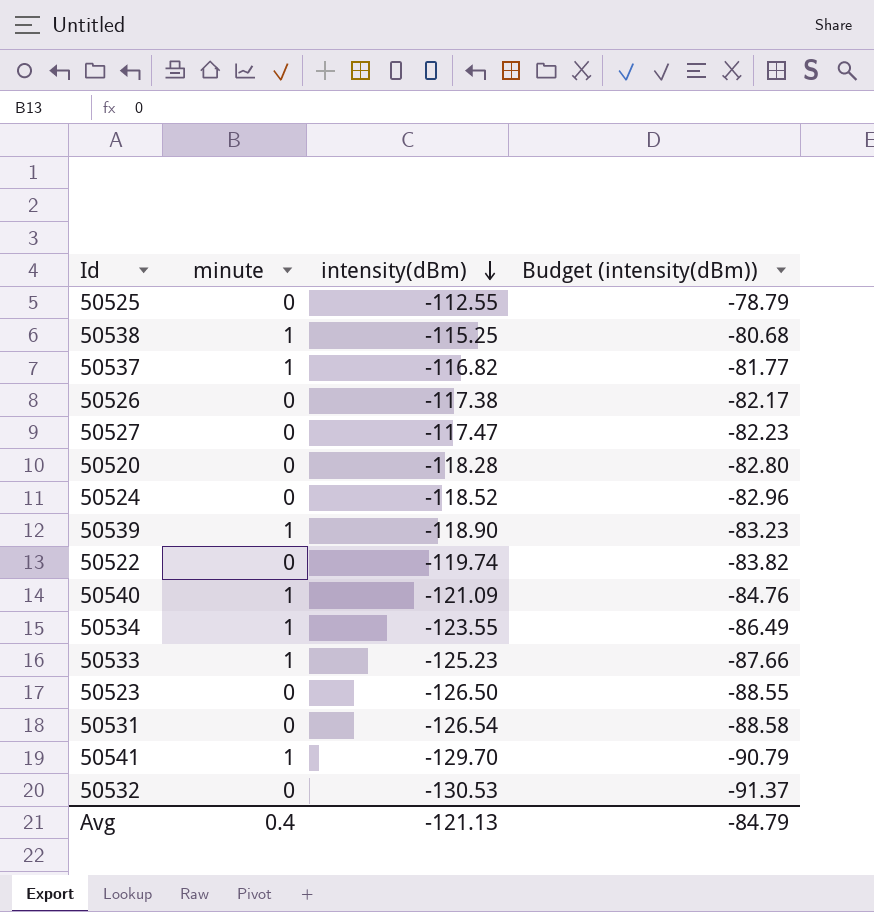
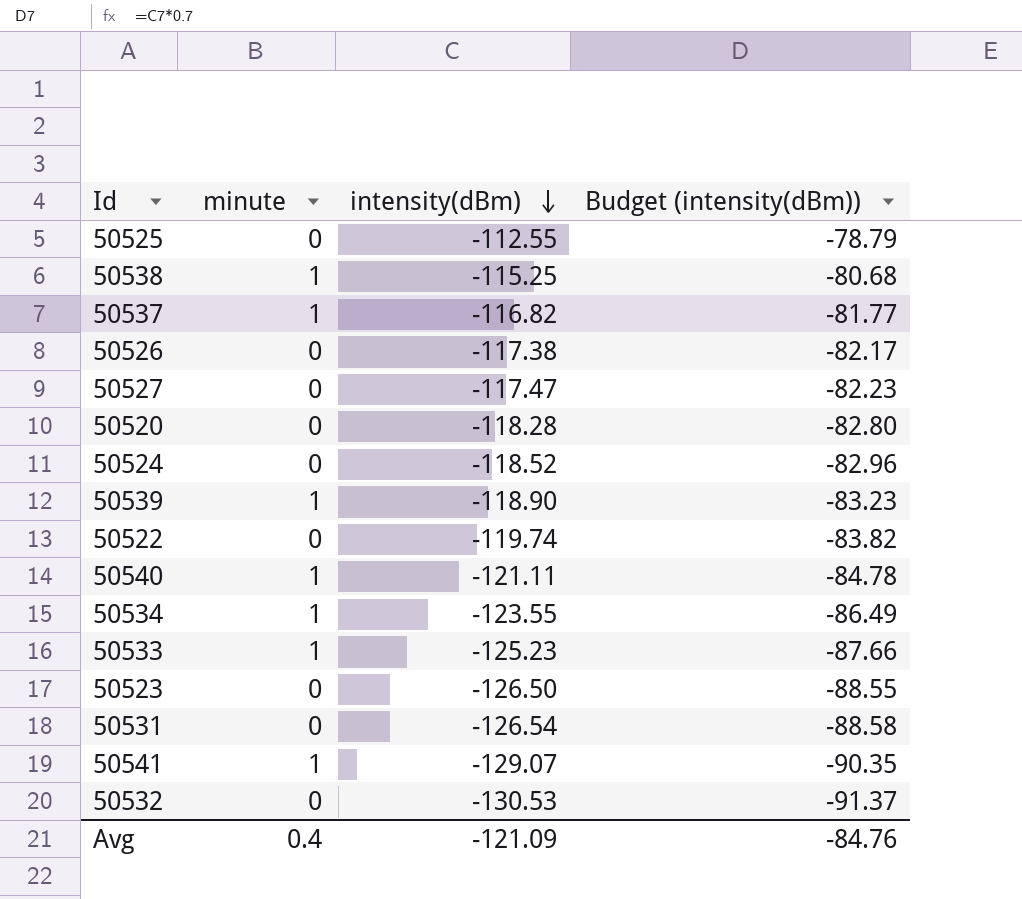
50540 | intensity(dBm): -121.09 -> -121.11
50540 | Budget (intensity(dBm)): -84.76 -> -84.78
50541 | intensity(dBm): -129.70 -> -129.07
50541 | Budget (intensity(dBm)): -90.79 -> -90.35
Avg | intensity(dBm): -121.13 -> -121.09
Avg | Budget (intensity(dBm)): -84.79 -> -84.76

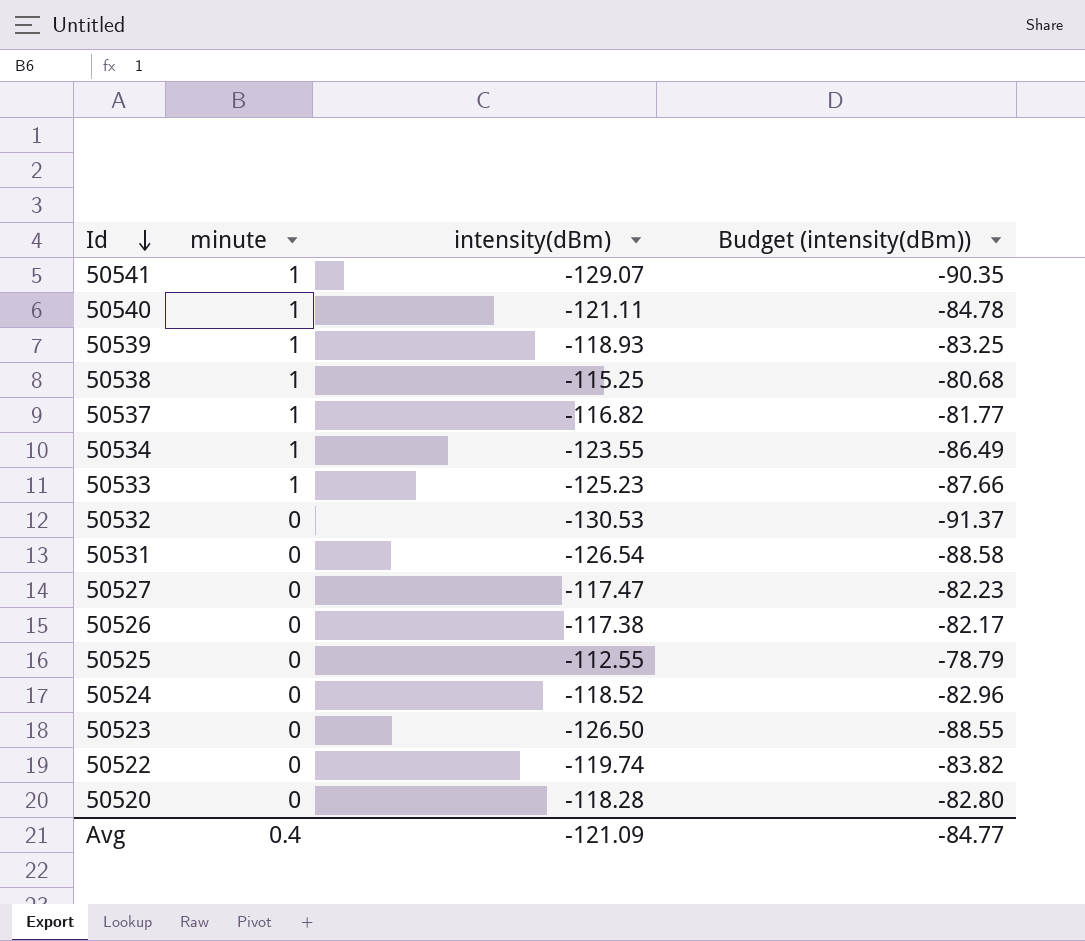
row order: intensity(dBm) descending -> Id descending
50539 | intensity(dBm): -118.90 -> -118.93
50539 | Budget (intensity(dBm)): -83.23 -> -83.25
Avg | Budget (intensity(dBm)): -84.76 -> -84.77

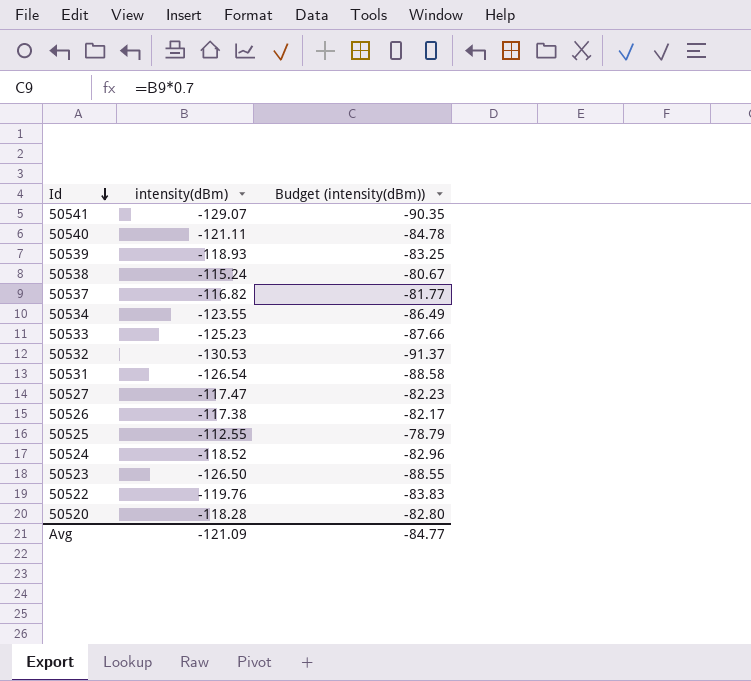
column minute | position: 2 -> none
50538 | intensity(dBm): -115.25 -> -115.24
50538 | Budget (intensity(dBm)): -80.68 -> -80.67
50522 | intensity(dBm): -119.74 -> -119.76
50522 | Budget (intensity(dBm)): -83.82 -> -83.83

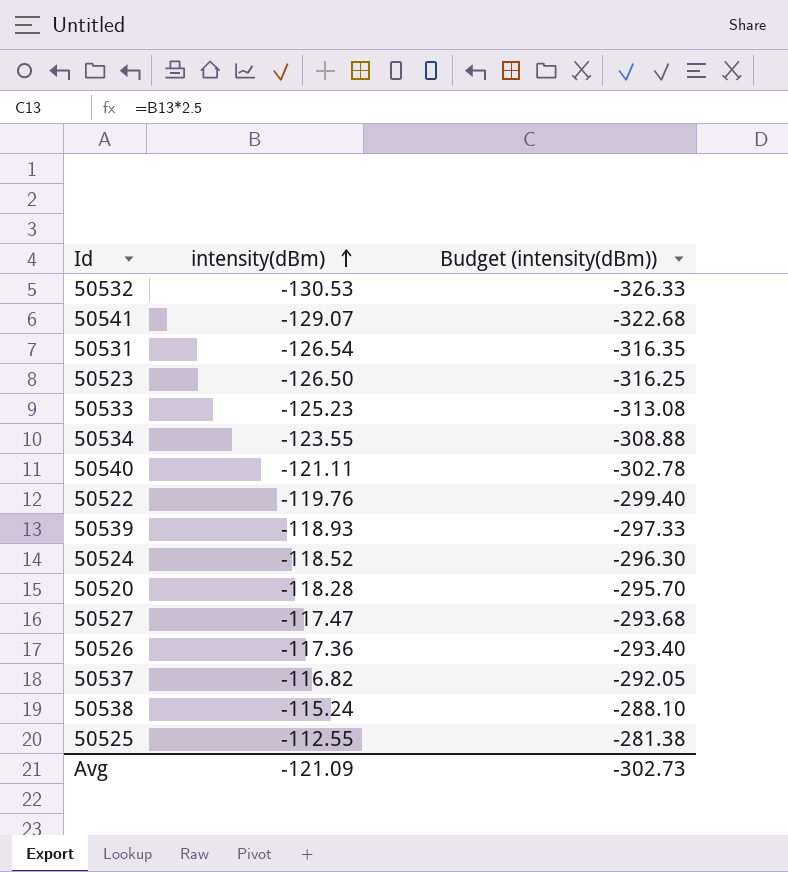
row order: Id descending -> intensity(dBm) ascending
column Budget (intensity(dBm)) | formula: [intensity(dBm)] * 0.7 -> [intensity(dBm)] * 2.5
50526 | intensity(dBm): -117.38 -> -117.36
Avg | Budget (intensity(dBm)): -84.77 -> -302.73

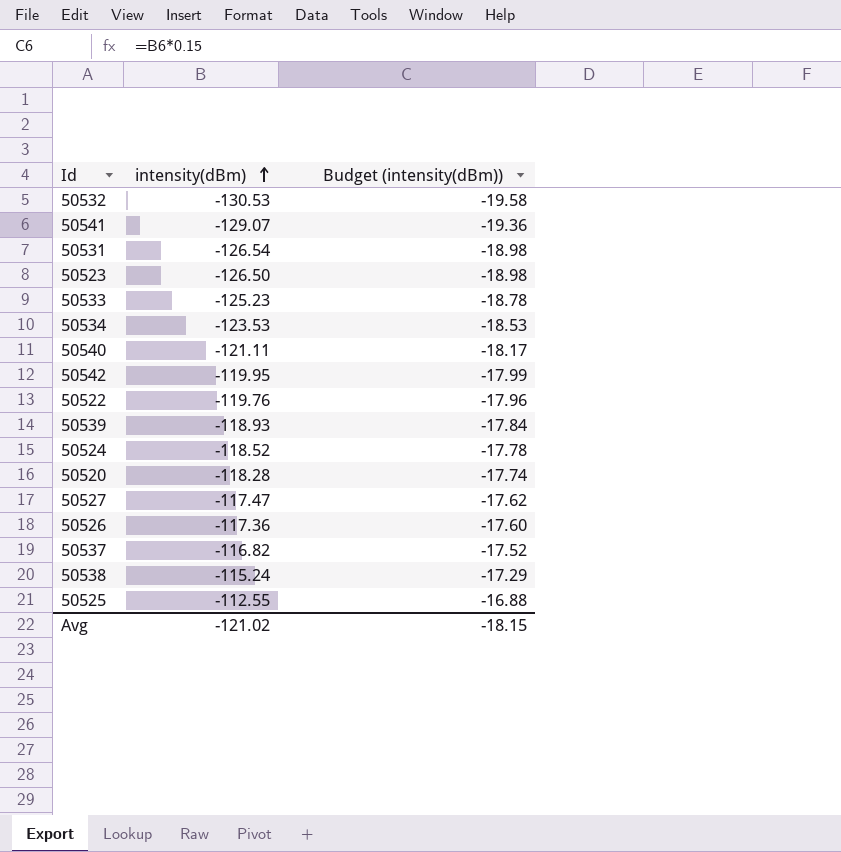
column Budget (intensity(dBm)) | formula: [intensity(dBm)] * 2.5 -> [intensity(dBm)] * 0.15
50534 | intensity(dBm): -123.55 -> -123.53
row 50542: none -> -119.95 | -17.99
Avg | intensity(dBm): -121.09 -> -121.02
Avg | Budget (intensity(dBm)): -302.73 -> -18.15

